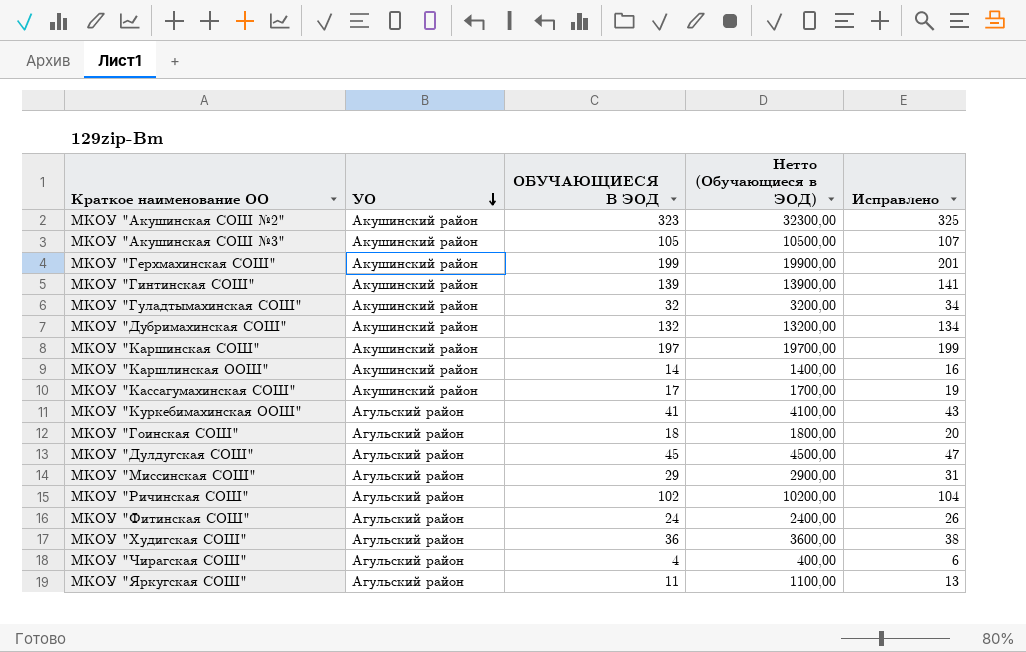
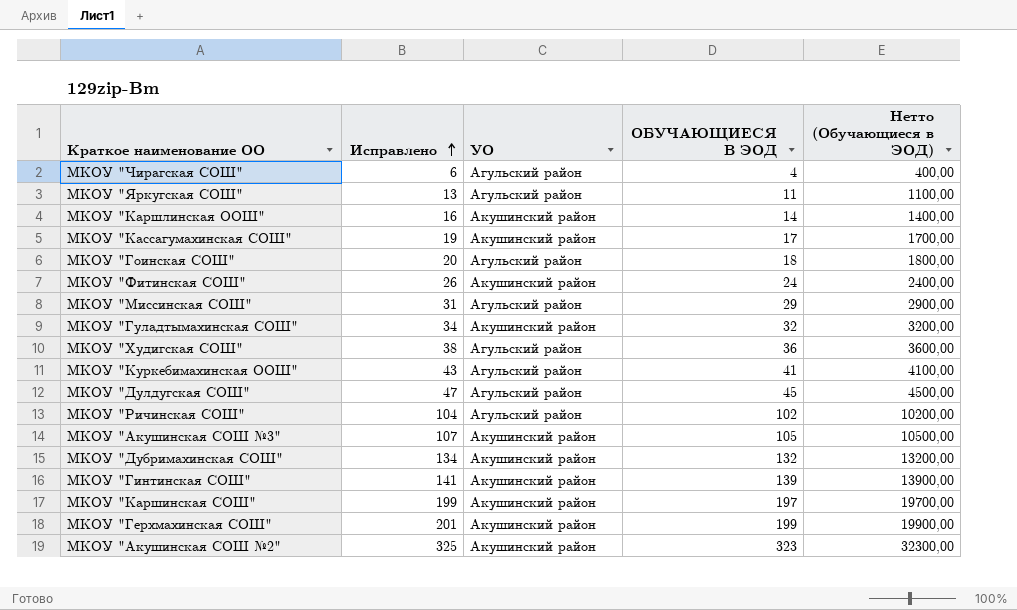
row order: УО descending -> Исправлено ascending
column Исправлено | position: 5 -> 2
МКОУ "Фитинская СОШ" | УО: Агульский район -> Акушинский район

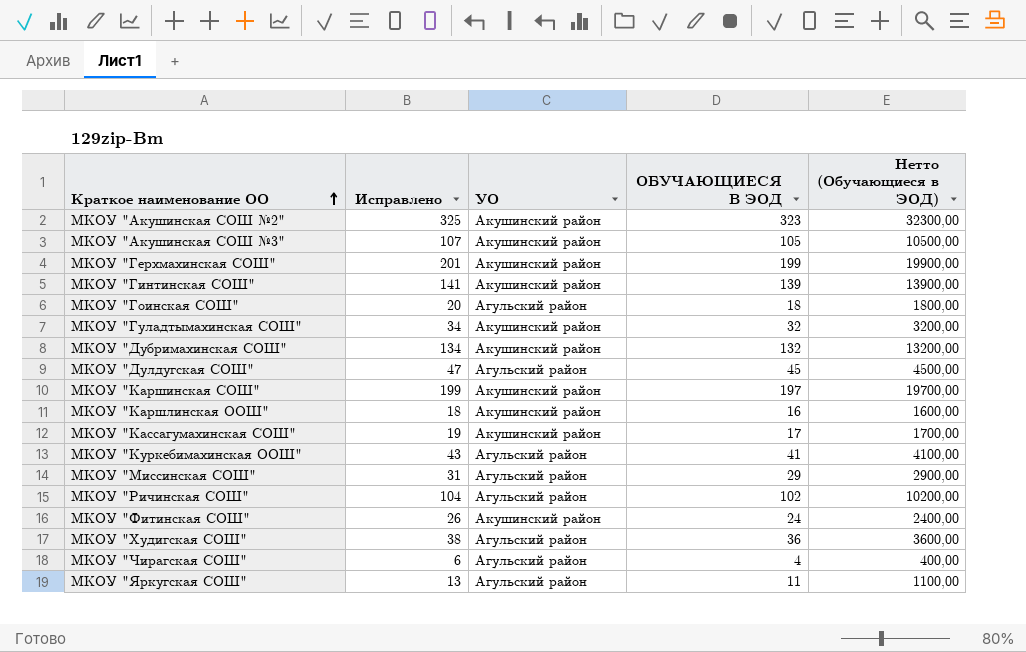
row order: Исправлено ascending -> Краткое наименование ОО ascending
МКОУ "Каршлинская ООШ" | Исправлено: 16 -> 18
МКОУ "Каршлинская ООШ" | ОБУЧАЮЩИЕСЯ В ЭОД: 14 -> 16
МКОУ "Каршлинская ООШ" | Нетто (Обучающиеся в ЭОД): 1400,00 -> 1600,00

